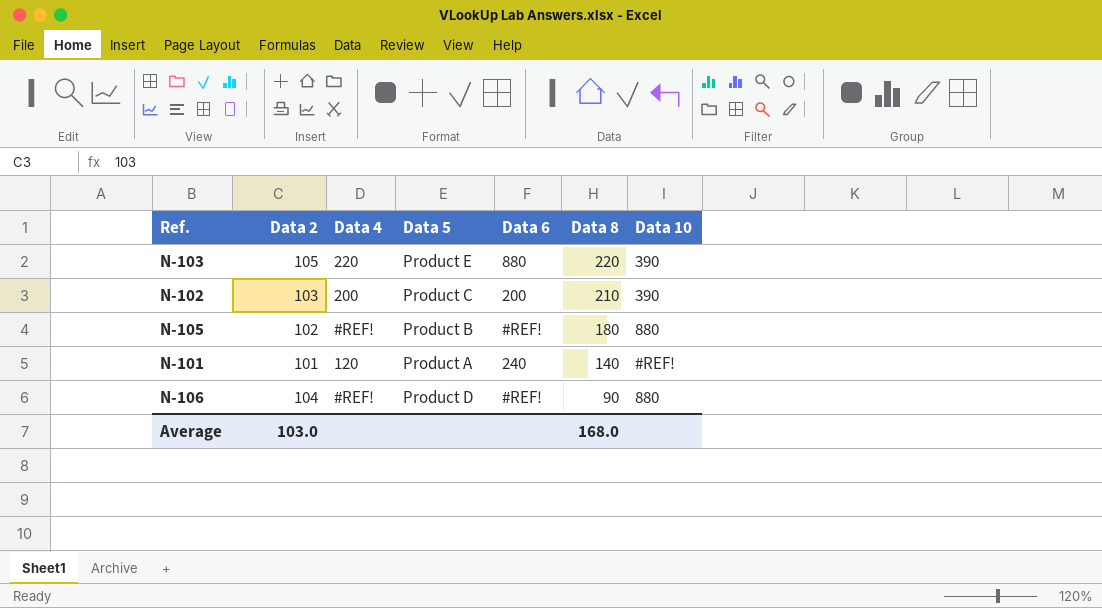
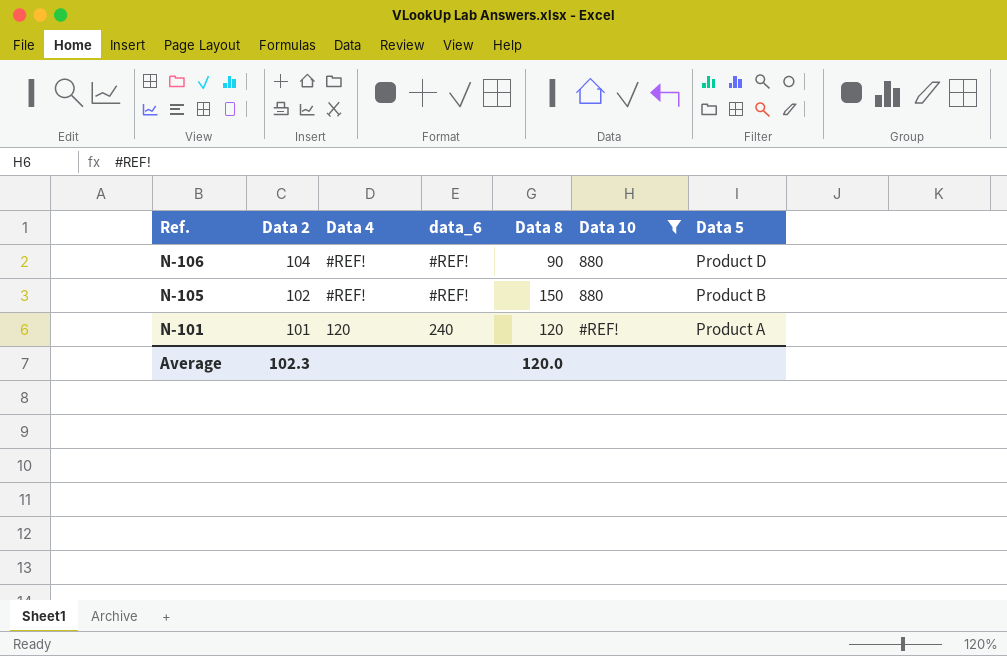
filter: none -> Data 10 != 390
row order: Data 8 descending -> Ref. descending
column name: Data 6 -> data_6
column Data 5 | position: 4 -> 7
N-105 | Data 8: 180 -> 150
N-101 | Data 8: 140 -> 120
Average | Data 2: 103.0 -> 102.3
Average | Data 8: 168.0 -> 120.0

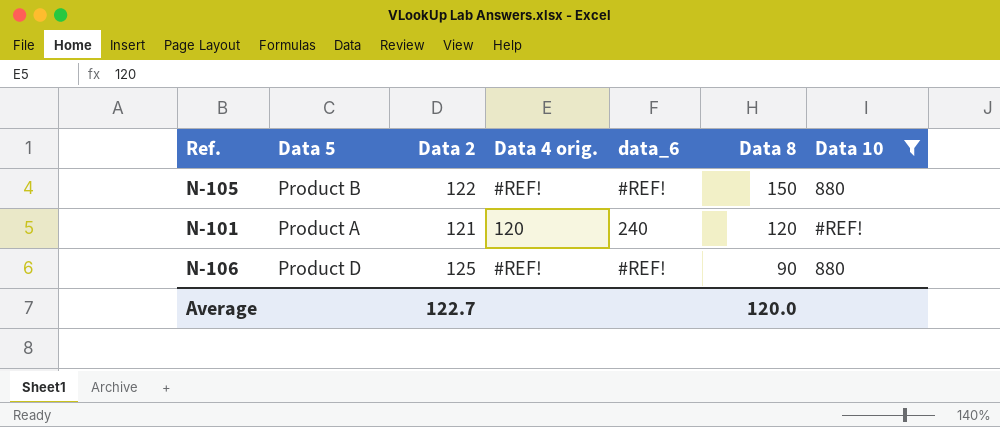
row order: Ref. descending -> Data 8 descending
column Data 5 | position: 7 -> 2
column name: Data 4 -> Data 4 orig.
N-105 | Data 2: 102 -> 122
N-101 | Data 2: 101 -> 121
N-106 | Data 2: 104 -> 125
Average | Data 2: 102.3 -> 122.7

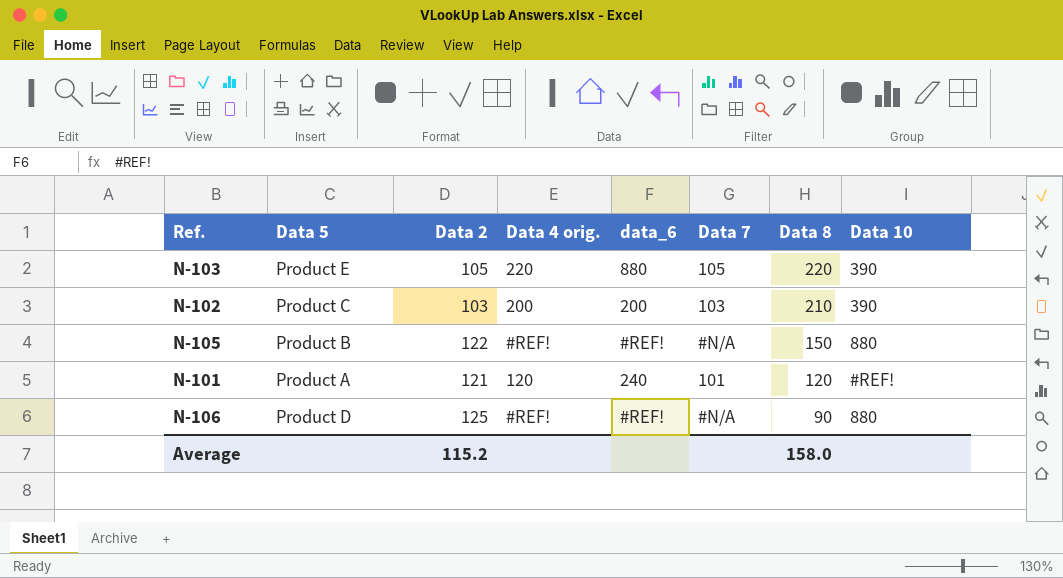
filter: Data 10 != 390 -> none
column Data 7 | position: none -> 6
Average | Data 2: 122.7 -> 115.2
Average | Data 8: 120.0 -> 158.0

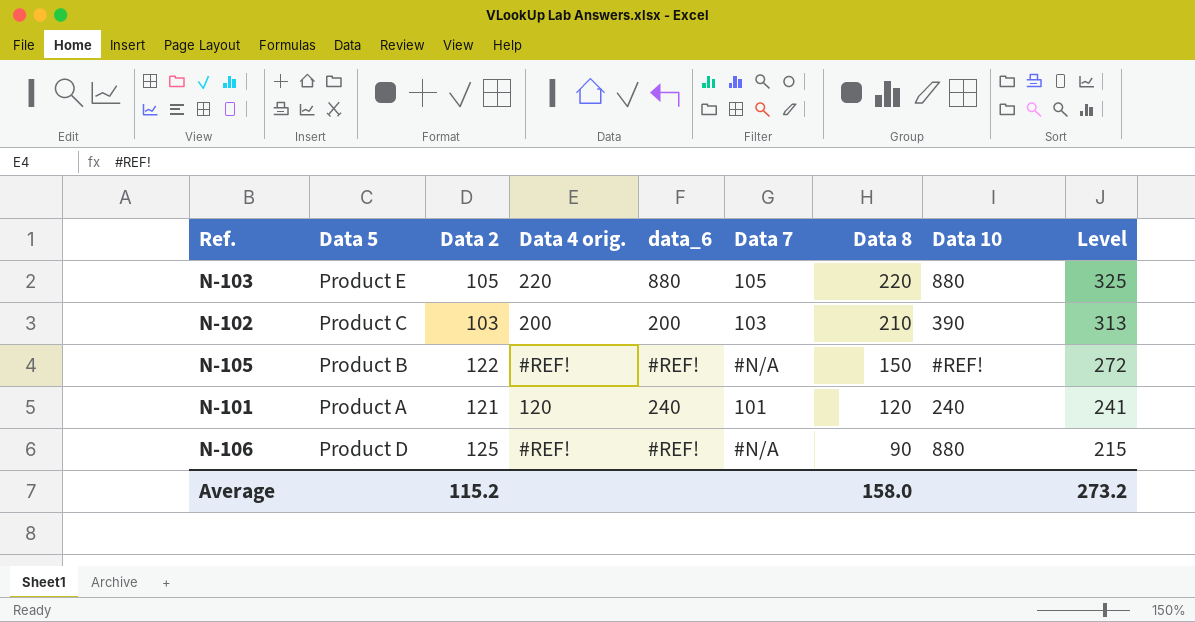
column Level | formula: none -> [Data 2] + [Data 8]
N-103 | Data 10: 390 -> 880
N-105 | Data 10: 880 -> #REF!
N-101 | Data 10: #REF! -> 240

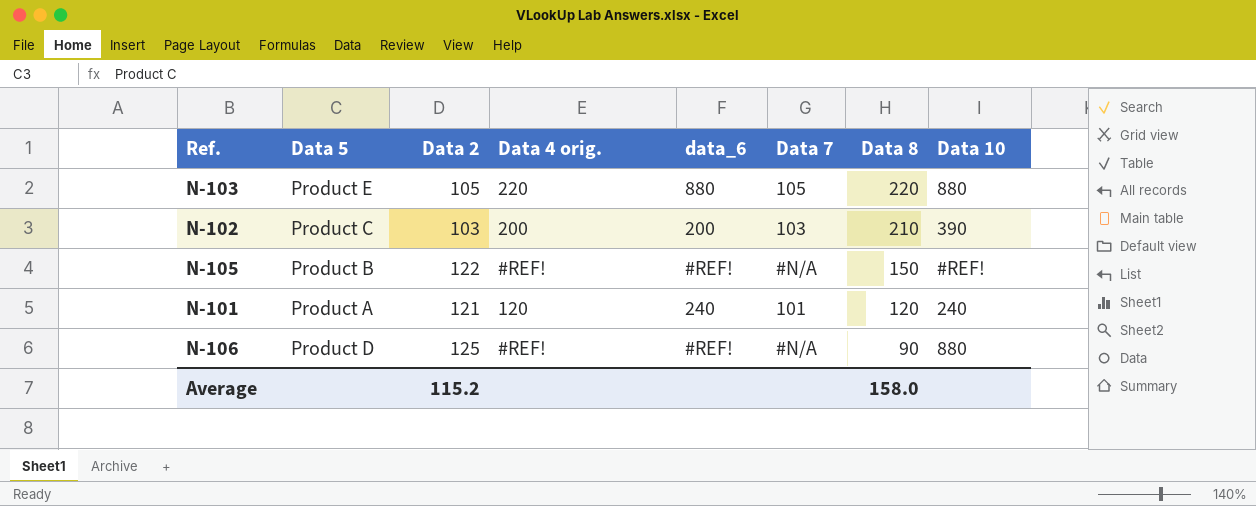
column Level | formula: [Data 2] + [Data 8] -> none

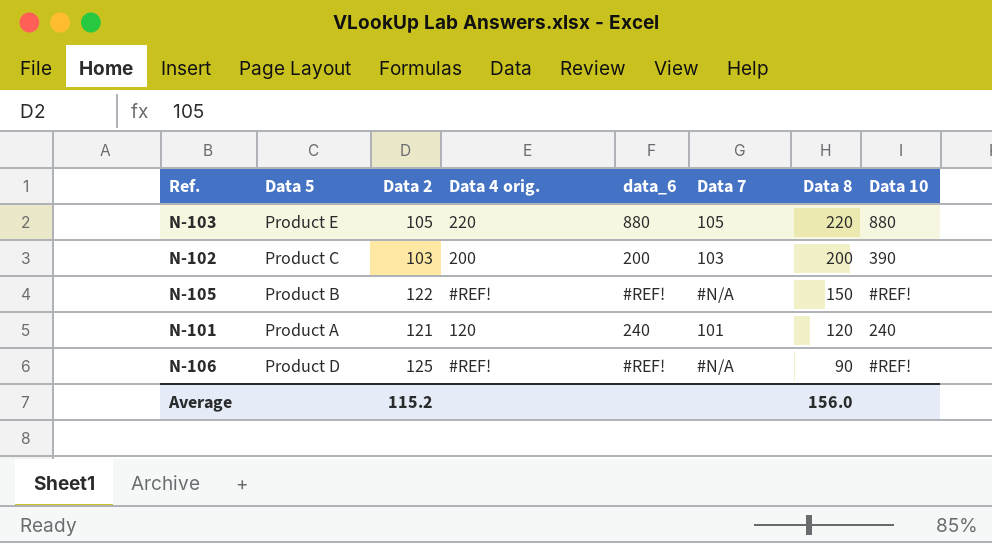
N-102 | Data 8: 210 -> 200
N-106 | Data 10: 880 -> #REF!
Average | Data 8: 158.0 -> 156.0

